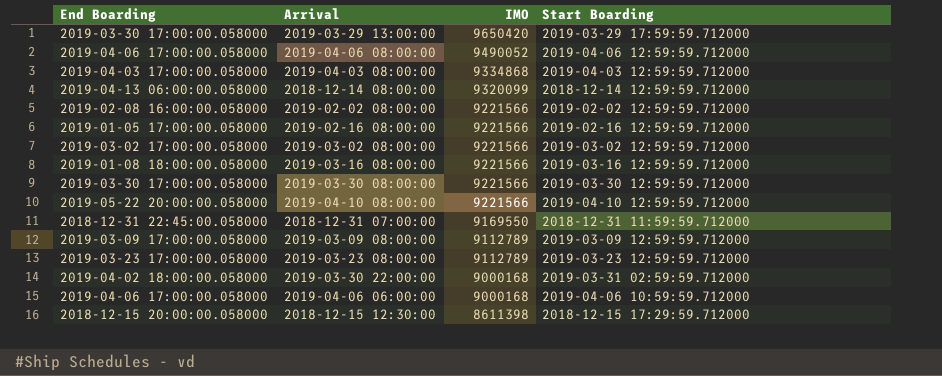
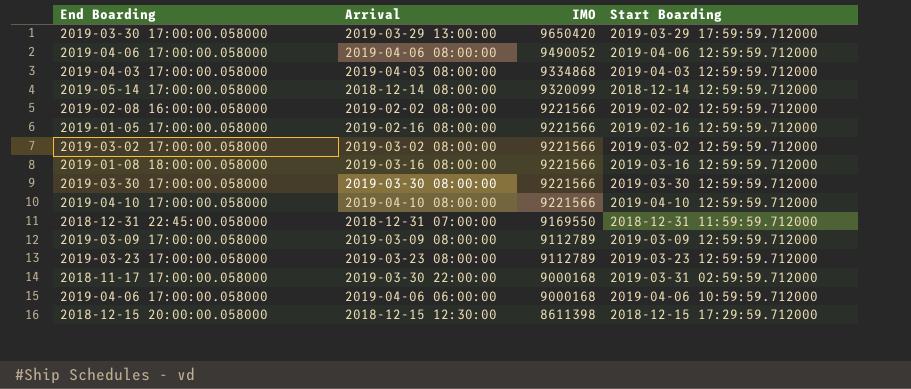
2018-12-14 08:00:00 | End Boarding: 2019-04-13 06:00:00.058000 -> 2019-05-14 17:00:00.058000
2019-04-10 08:00:00 | End Boarding: 2019-05-22 20:00:00.058000 -> 2019-04-10 17:00:00.058000
2019-03-30 22:00:00 | End Boarding: 2019-04-02 18:00:00.058000 -> 2018-11-17 17:00:00.058000

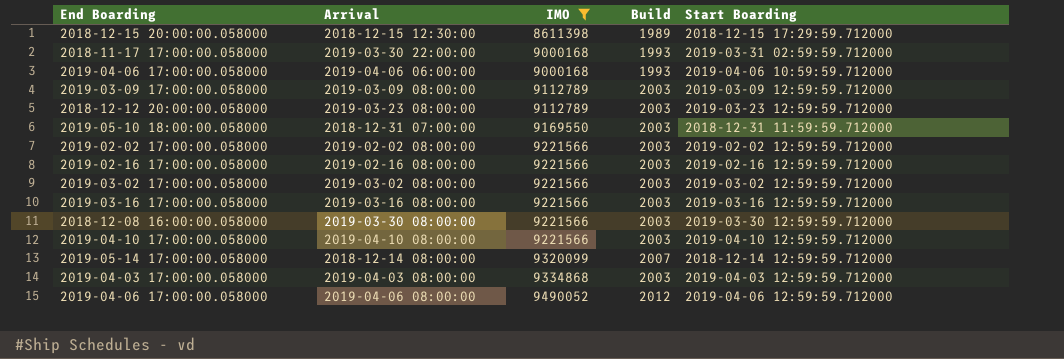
filter: none -> IMO != 9650420
row order: IMO descending -> IMO ascending
column Build | position: none -> 4
2019-03-23 08:00:00 | End Boarding: 2019-03-23 17:00:00.058000 -> 2018-12-12 20:00:00.058000
2018-12-31 07:00:00 | End Boarding: 2018-12-31 22:45:00.058000 -> 2019-05-10 18:00:00.058000
2019-02-02 08:00:00 | End Boarding: 2019-02-08 16:00:00.058000 -> 2019-02-02 17:00:00.058000
2019-02-16 08:00:00 | End Boarding: 2019-01-05 17:00:00.058000 -> 2019-02-16 17:00:00.058000
2019-03-16 08:00:00 | End Boarding: 2019-01-08 18:00:00.058000 -> 2019-03-16 17:00:00.058000
2019-03-30 08:00:00 | End Boarding: 2019-03-30 17:00:00.058000 -> 2018-12-08 16:00:00.058000

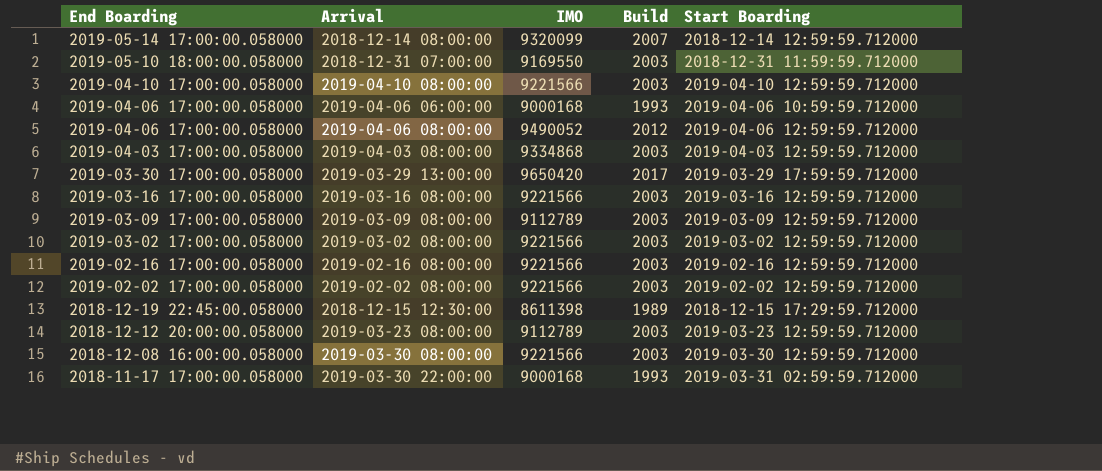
filter: IMO != 9650420 -> none
row order: IMO ascending -> End Boarding descending
2018-12-15 12:30:00 | End Boarding: 2018-12-15 20:00:00.058000 -> 2018-12-19 22:45:00.058000

